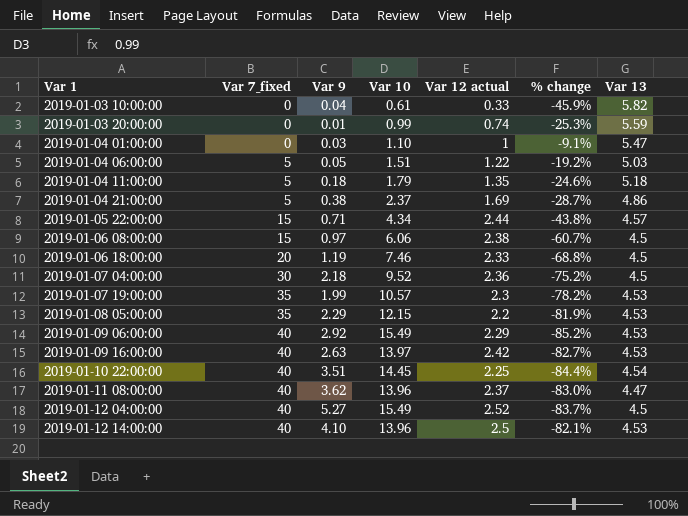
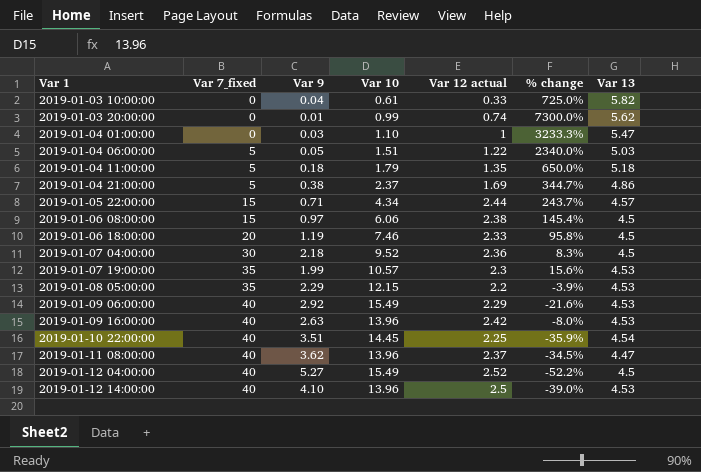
column % change | formula: ([Var 12 actual] - [Var 10]) / [Var 10] -> ([Var 12 actual] - [Var 9]) / [Var 9]
2019-01-03 20:00:00 | Var 13: 5.59 -> 5.62
2019-01-09 16:00:00 | Var 10: 13.97 -> 13.96

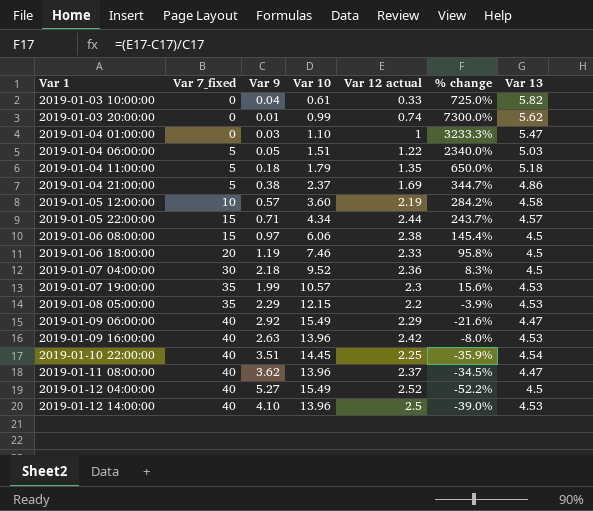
row 2019-01-05 12:00:00: none -> 10 | 0.57 | 3.60 | 2.19 | 284.2% | 4.58
2019-01-09 06:00:00 | Var 13: 4.53 -> 4.47

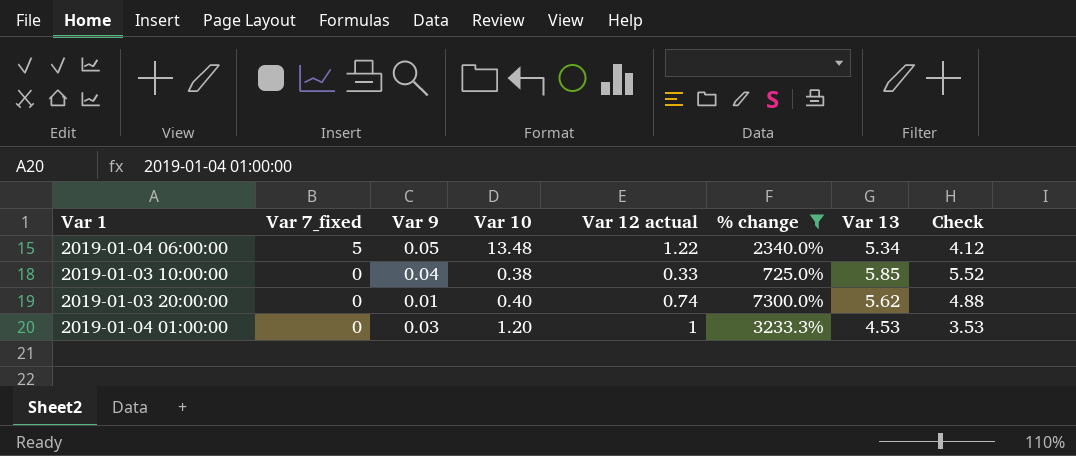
filter: none -> % change >= 725.0%
row order: Var 1 ascending -> Var 7_fixed descending
column Check | formula: none -> [Var 13] - [Var 12 actual]
2019-01-04 06:00:00 | Var 10: 1.51 -> 13.48
2019-01-04 06:00:00 | Var 13: 5.03 -> 5.34
2019-01-03 10:00:00 | Var 10: 0.61 -> 0.38
2019-01-03 10:00:00 | Var 13: 5.82 -> 5.85
2019-01-03 20:00:00 | Var 10: 0.99 -> 0.40
2019-01-04 01:00:00 | Var 10: 1.10 -> 1.20
2019-01-04 01:00:00 | Var 13: 5.47 -> 4.53

